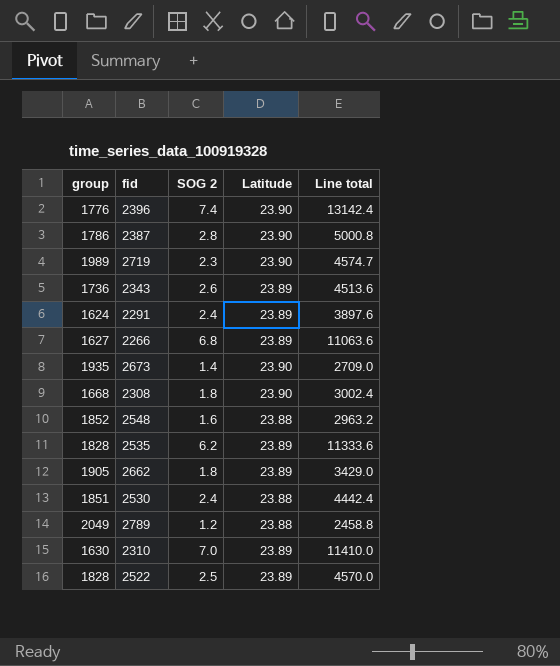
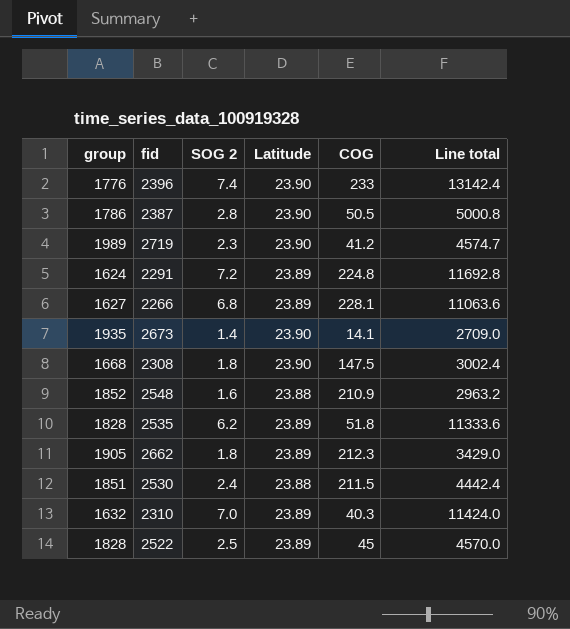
column COG | position: none -> 5
row 2343: 1736 | 2.6 | 23.89 | 4513.6 -> none
row 2789: 2049 | 1.2 | 23.88 | 2458.8 -> none
2291 | SOG 2: 2.4 -> 7.2
2291 | Line total: 3897.6 -> 11692.8
2310 | group: 1630 -> 1632
2310 | Line total: 11410.0 -> 11424.0

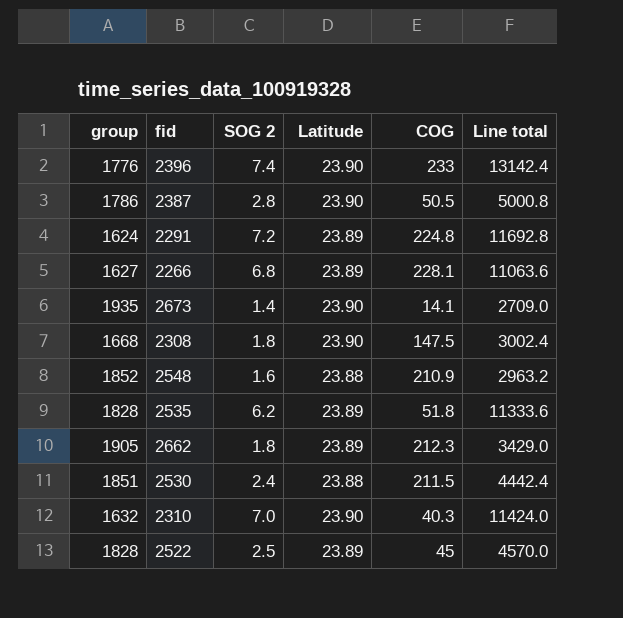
row 2719: 1989 | 2.3 | 23.90 | 41.2 | 4574.7 -> none
2310 | Latitude: 23.89 -> 23.90

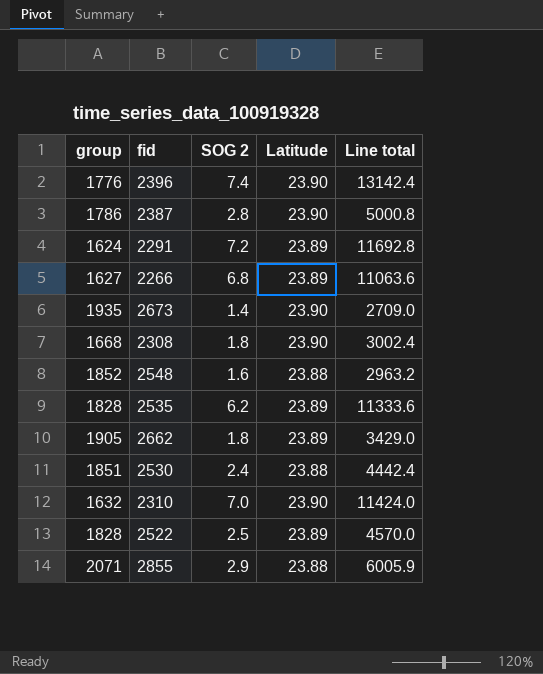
column COG | position: 5 -> none
row 2855: none -> 2071 | 2.9 | 23.88 | 6005.9

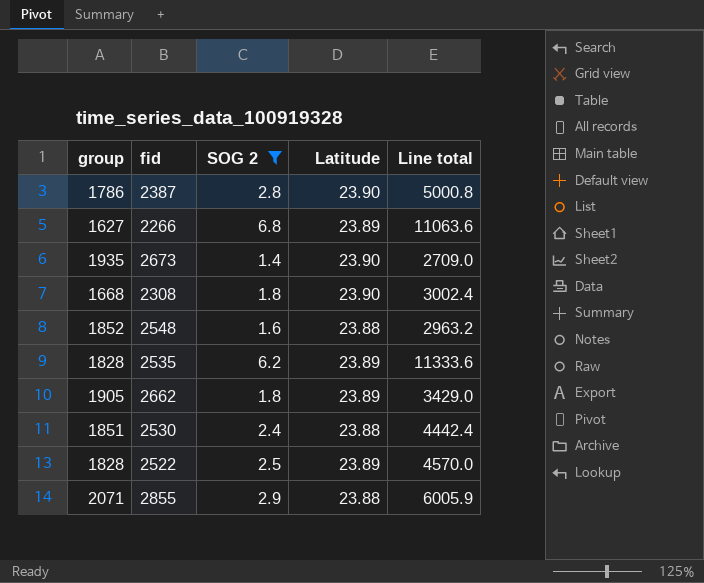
filter: none -> SOG 2 <= 6.8

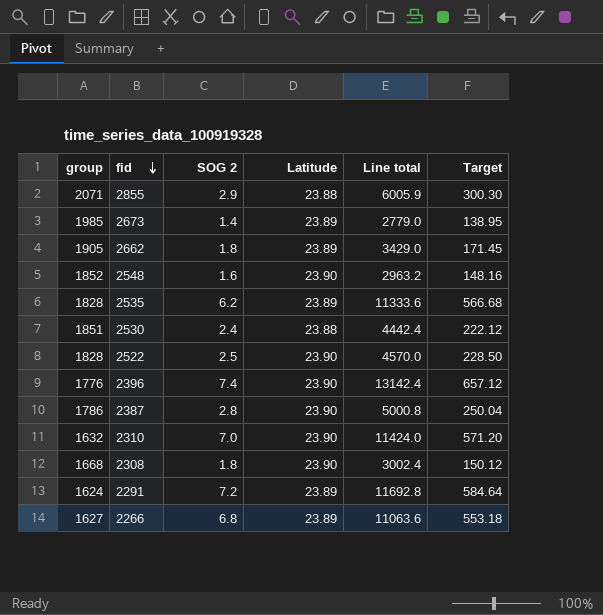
filter: SOG 2 <= 6.8 -> none
row order: none -> fid descending
column Target | formula: none -> [Line total] * 0.05
2673 | group: 1935 -> 1985
2673 | Latitude: 23.90 -> 23.89
2673 | Line total: 2709.0 -> 2779.0
2548 | Latitude: 23.88 -> 23.90
2522 | Latitude: 23.89 -> 23.90

